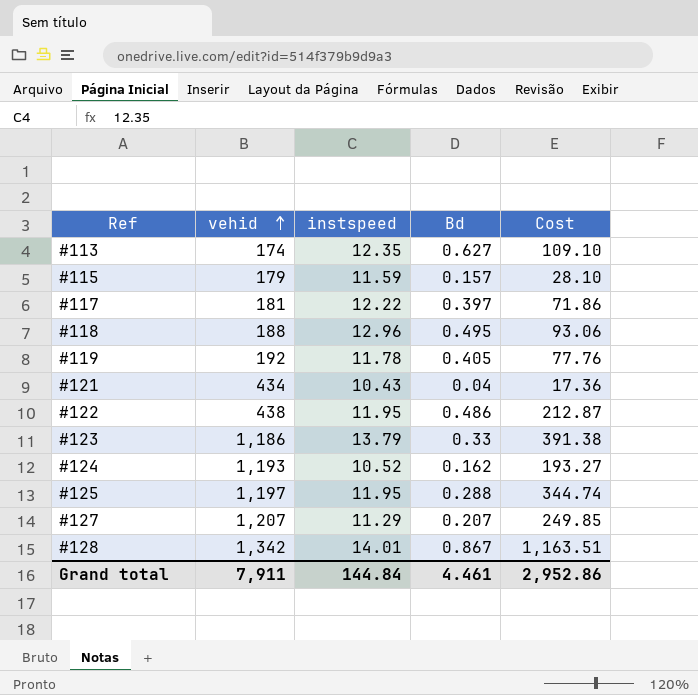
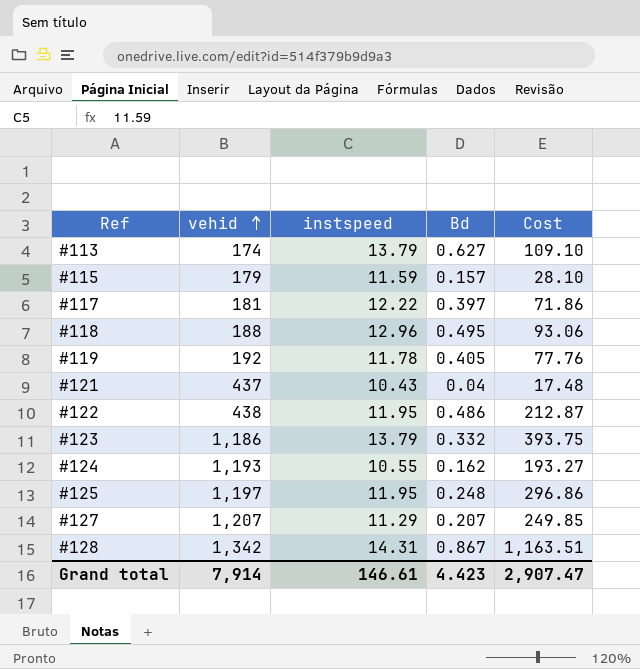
#113 | instspeed: 12.35 -> 13.79
#121 | vehid: 434 -> 437
#121 | Cost: 17.36 -> 17.48
#123 | Bd: 0.33 -> 0.332
#123 | Cost: 391.38 -> 393.75
#124 | instspeed: 10.52 -> 10.55
#125 | Bd: 0.288 -> 0.248
#125 | Cost: 344.74 -> 296.86
#128 | instspeed: 14.01 -> 14.31
Grand total | vehid: 7,911 -> 7,914
Grand total | instspeed: 144.84 -> 146.61
Grand total | Bd: 4.461 -> 4.423
Grand total | Cost: 2,952.86 -> 2,907.47

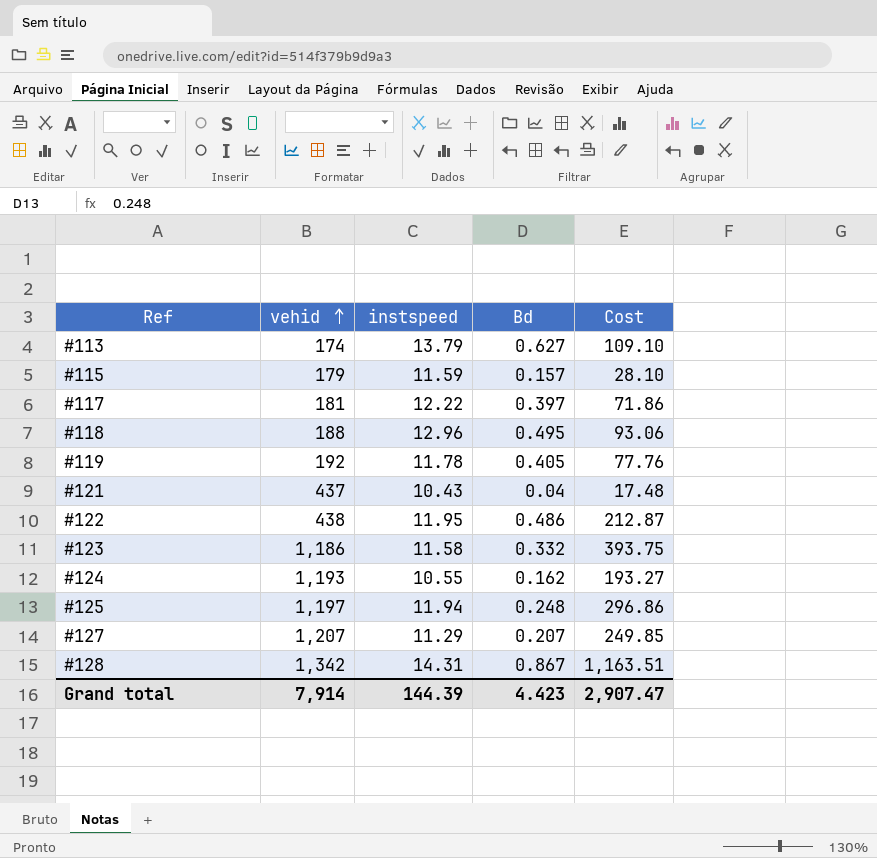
#123 | instspeed: 13.79 -> 11.58
#125 | instspeed: 11.95 -> 11.94
Grand total | instspeed: 146.61 -> 144.39

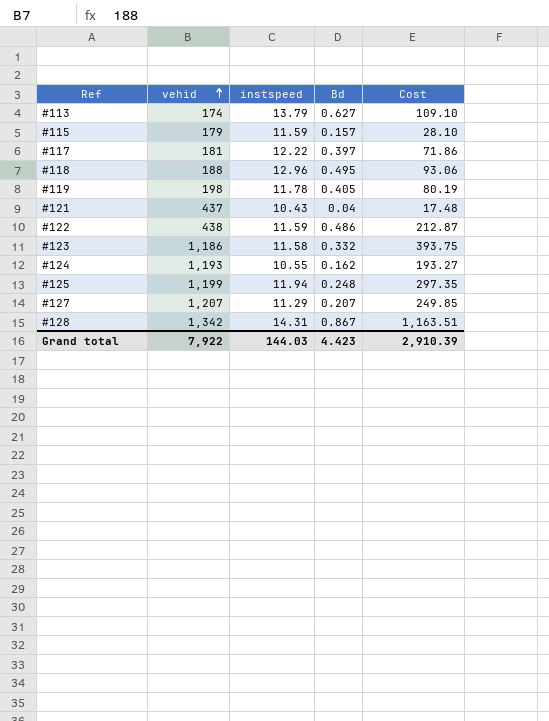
#119 | vehid: 192 -> 198
#119 | Cost: 77.76 -> 80.19
#122 | instspeed: 11.95 -> 11.59
#125 | vehid: 1,197 -> 1,199
#125 | Cost: 296.86 -> 297.35
Grand total | vehid: 7,914 -> 7,922
Grand total | instspeed: 144.39 -> 144.03
Grand total | Cost: 2,907.47 -> 2,910.39

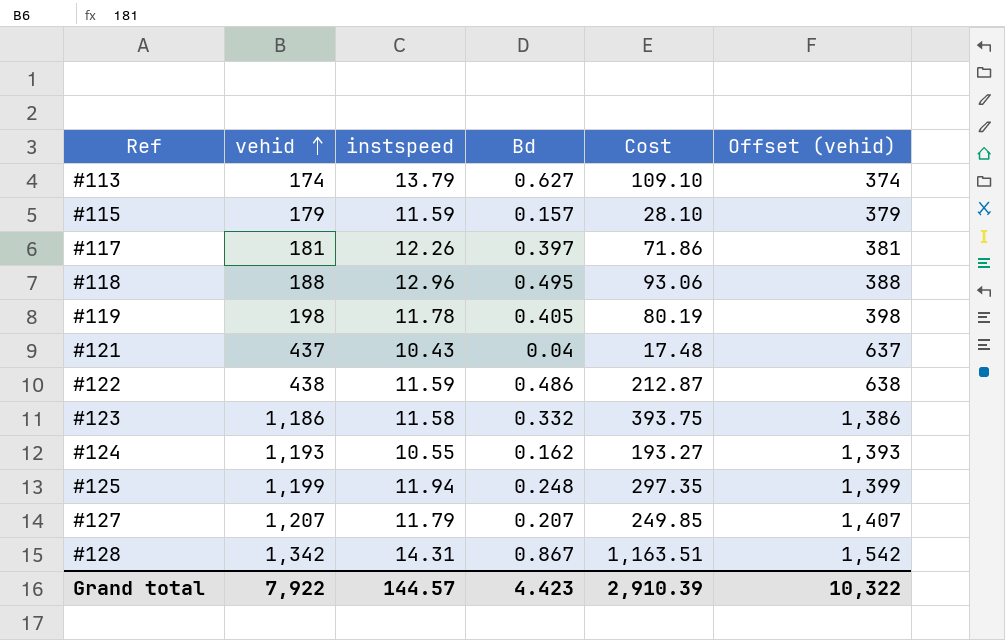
column Offset (vehid) | formula: none -> [vehid] + 200
#117 | instspeed: 12.22 -> 12.26
#127 | instspeed: 11.29 -> 11.79
Grand total | instspeed: 144.03 -> 144.57

